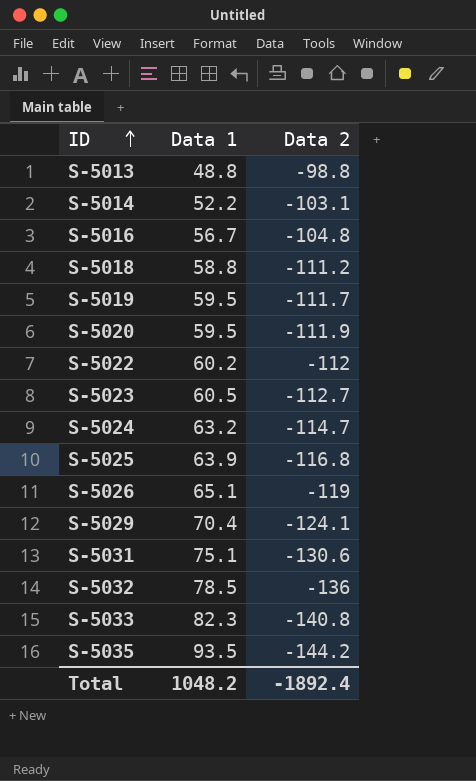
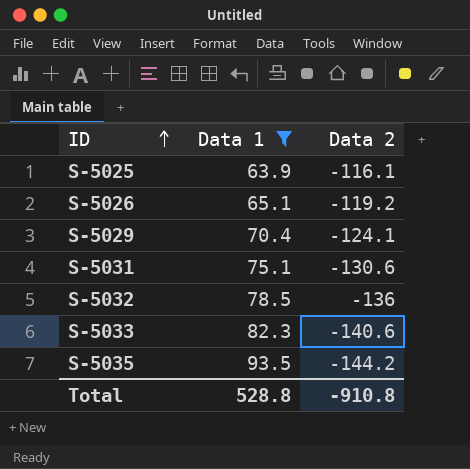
filter: none -> Data 1 >= 63.9
S-5025 | Data 2: -116.8 -> -116.1
S-5026 | Data 2: -119 -> -119.2
S-5033 | Data 2: -140.8 -> -140.6
Total | Data 1: 1048.2 -> 528.8
Total | Data 2: -1892.4 -> -910.8

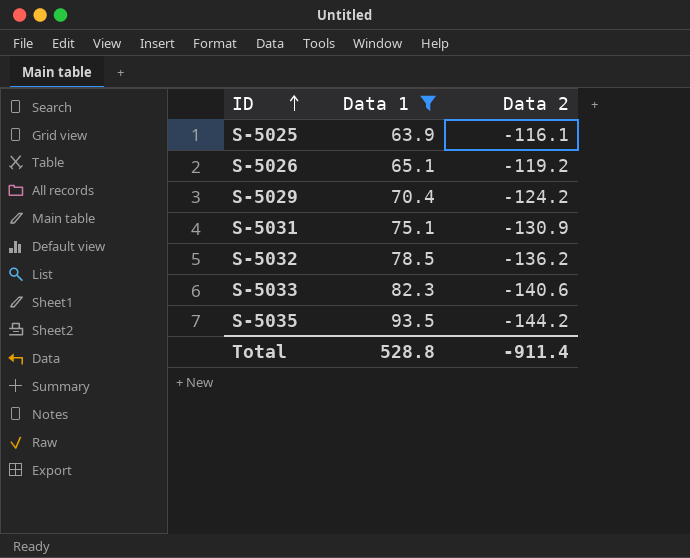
S-5029 | Data 2: -124.1 -> -124.2
S-5031 | Data 2: -130.6 -> -130.9
S-5032 | Data 2: -136 -> -136.2
Total | Data 2: -910.8 -> -911.4

